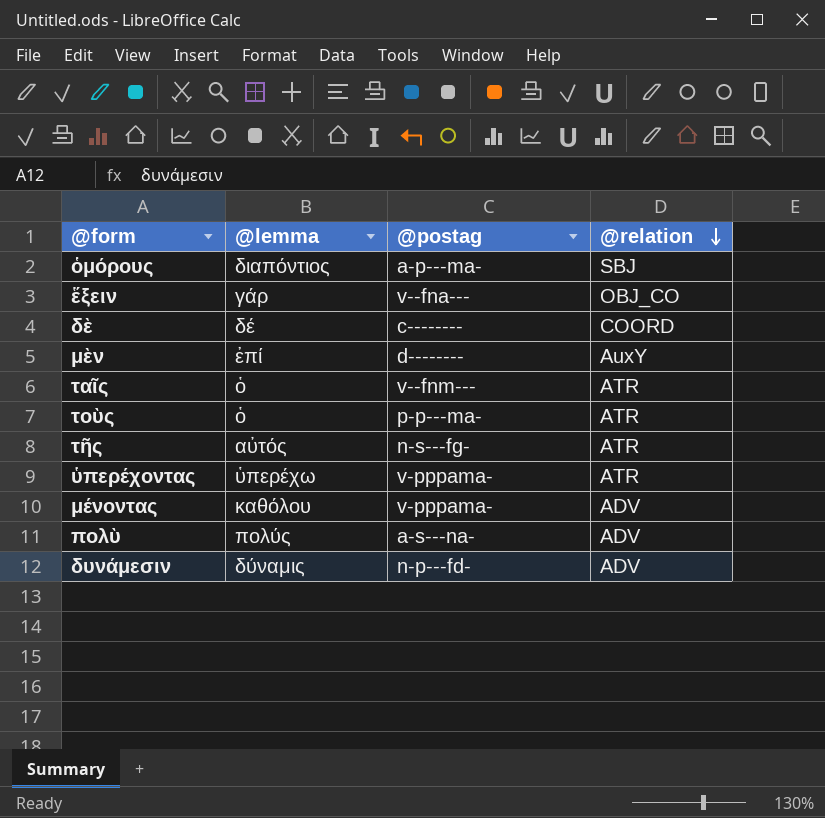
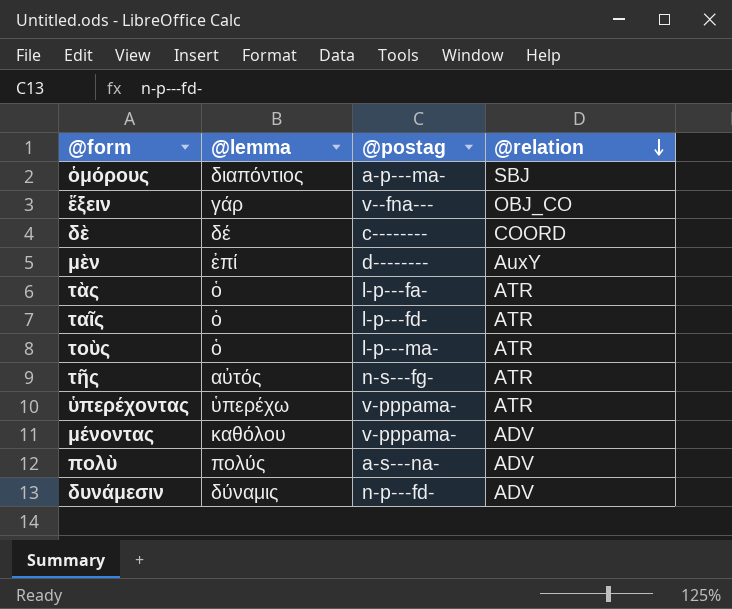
row τὰς: none -> ὁ | l-p---fa- | ATR
ταῖς | @postag: v--fnm--- -> l-p---fd-
τοὺς | @postag: p-p---ma- -> l-p---ma-

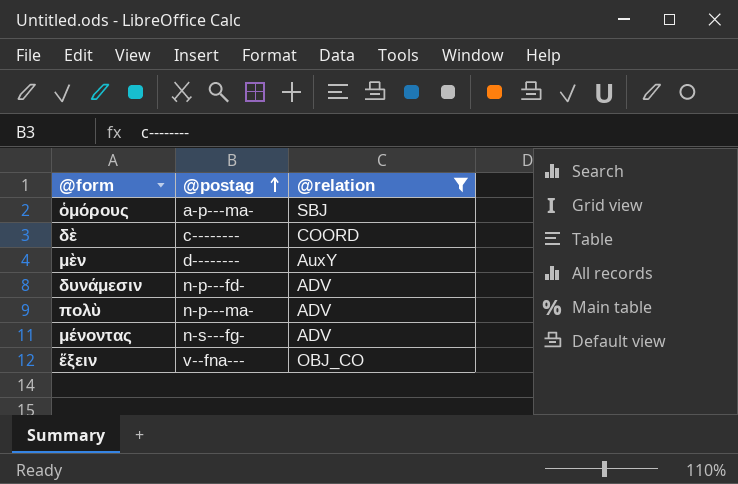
filter: none -> @relation != ATR
row order: @relation descending -> @postag ascending
column @lemma | position: 2 -> none
πολὺ | @postag: a-s---na- -> n-p---ma-
μένοντας | @postag: v-pppama- -> n-s---fg-

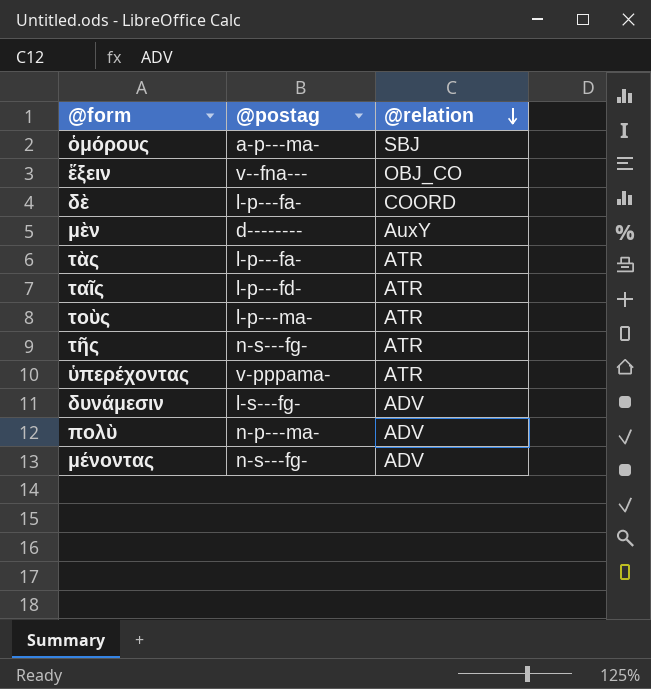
filter: @relation != ATR -> none
row order: @postag ascending -> @relation descending
δὲ | @postag: c-------- -> l-p---fa-
δυνάμεσιν | @postag: n-p---fd- -> l-s---fg-

